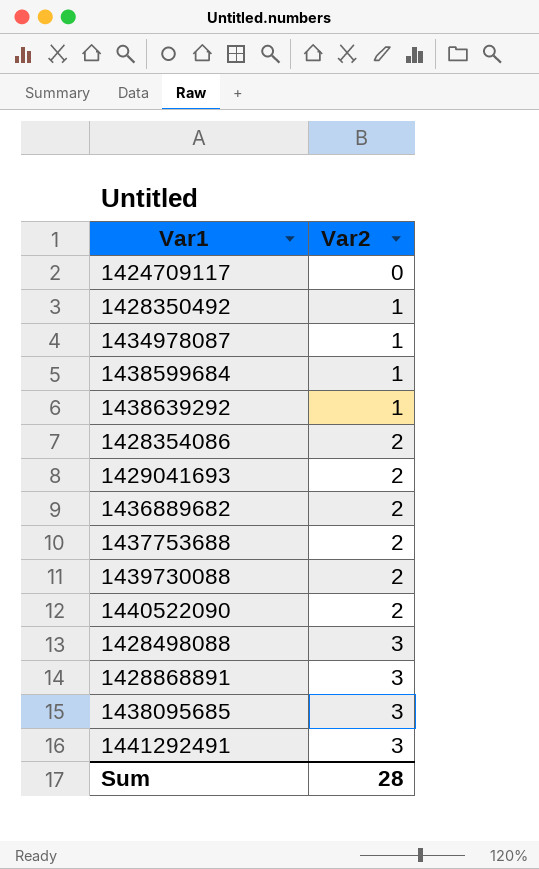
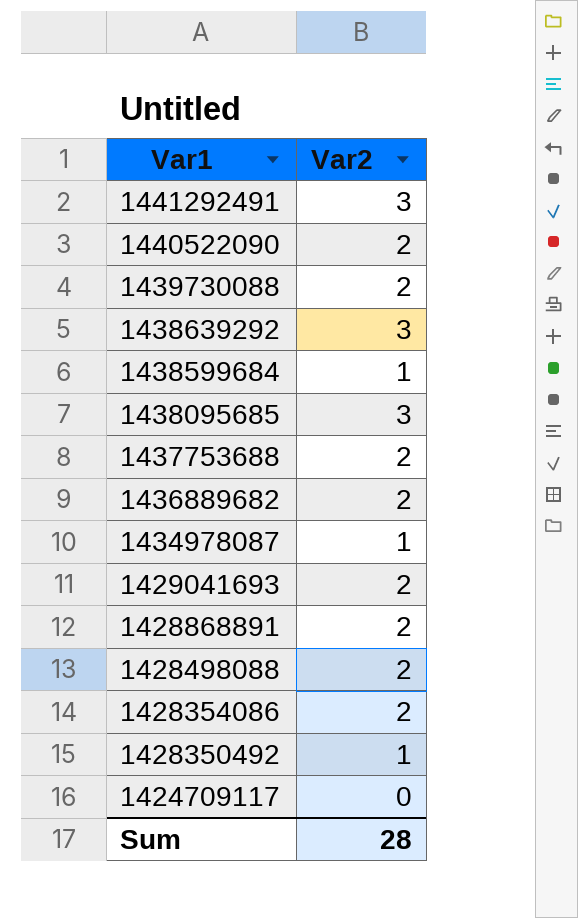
row order: Var2 ascending -> Var1 descending
1438639292 | Var2: 1 -> 3
1428868891 | Var2: 3 -> 2
1428498088 | Var2: 3 -> 2

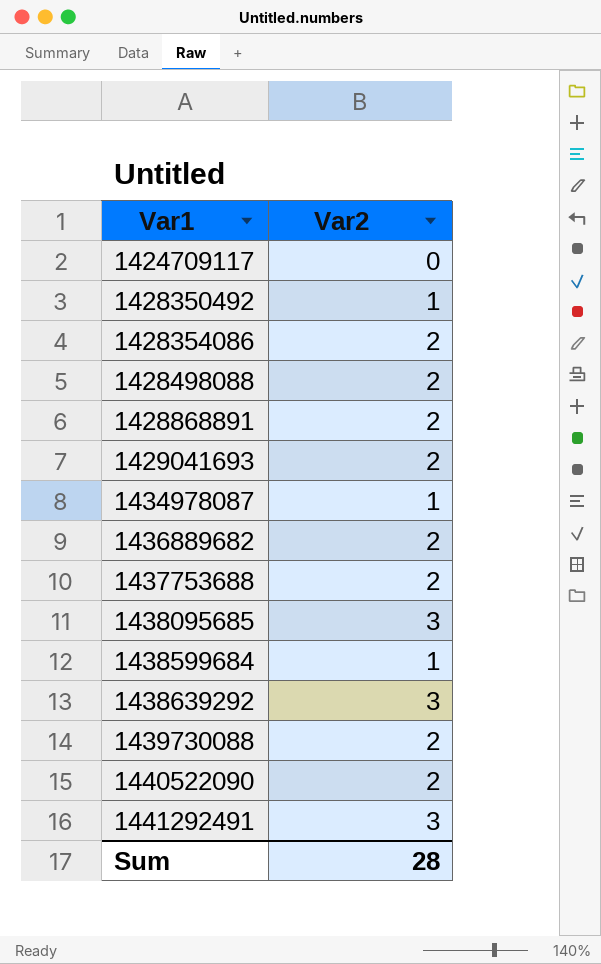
row order: Var1 descending -> Var1 ascending

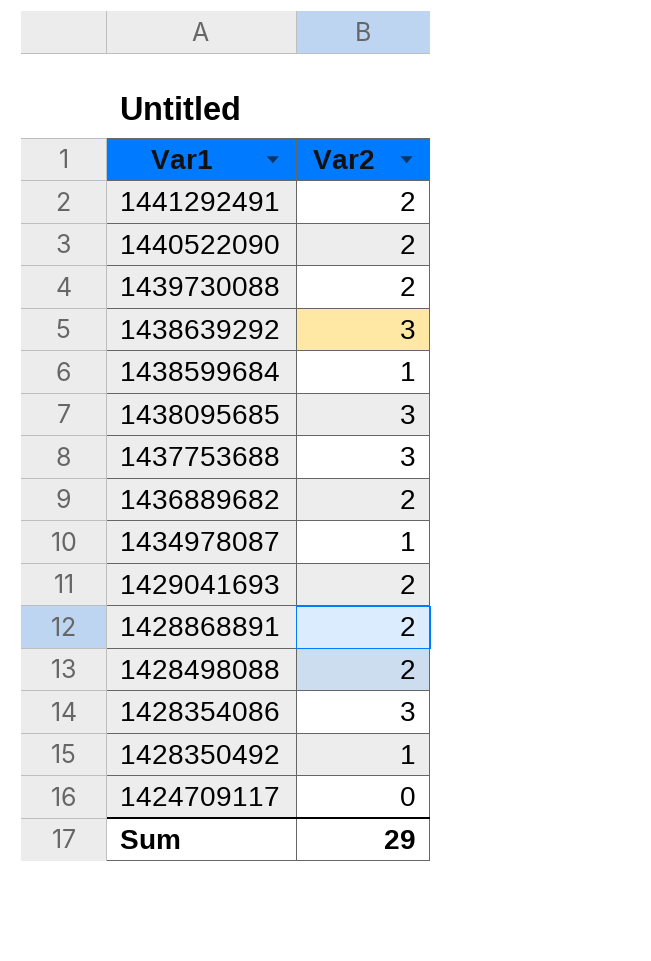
row order: Var1 ascending -> Var1 descending
1441292491 | Var2: 3 -> 2
1437753688 | Var2: 2 -> 3
1428354086 | Var2: 2 -> 3
Sum | Var2: 28 -> 29

